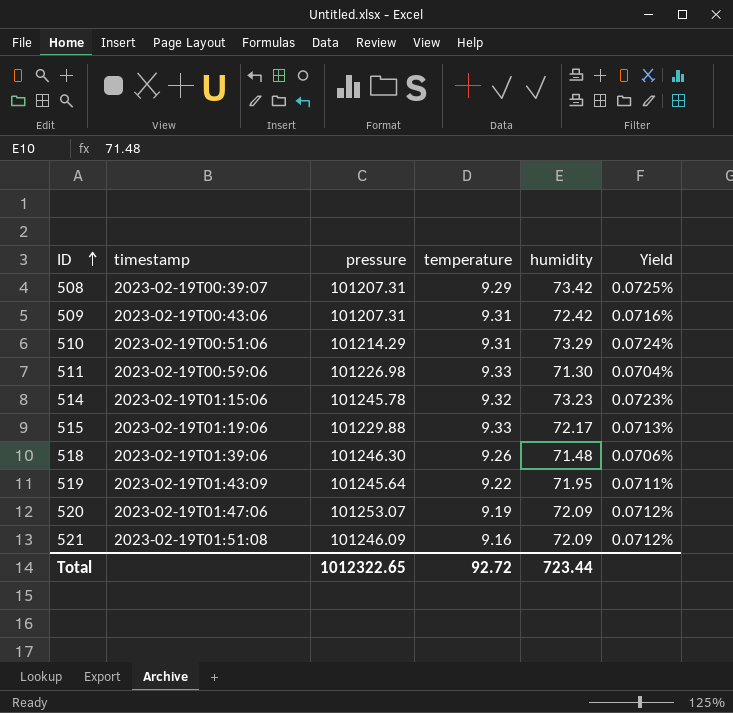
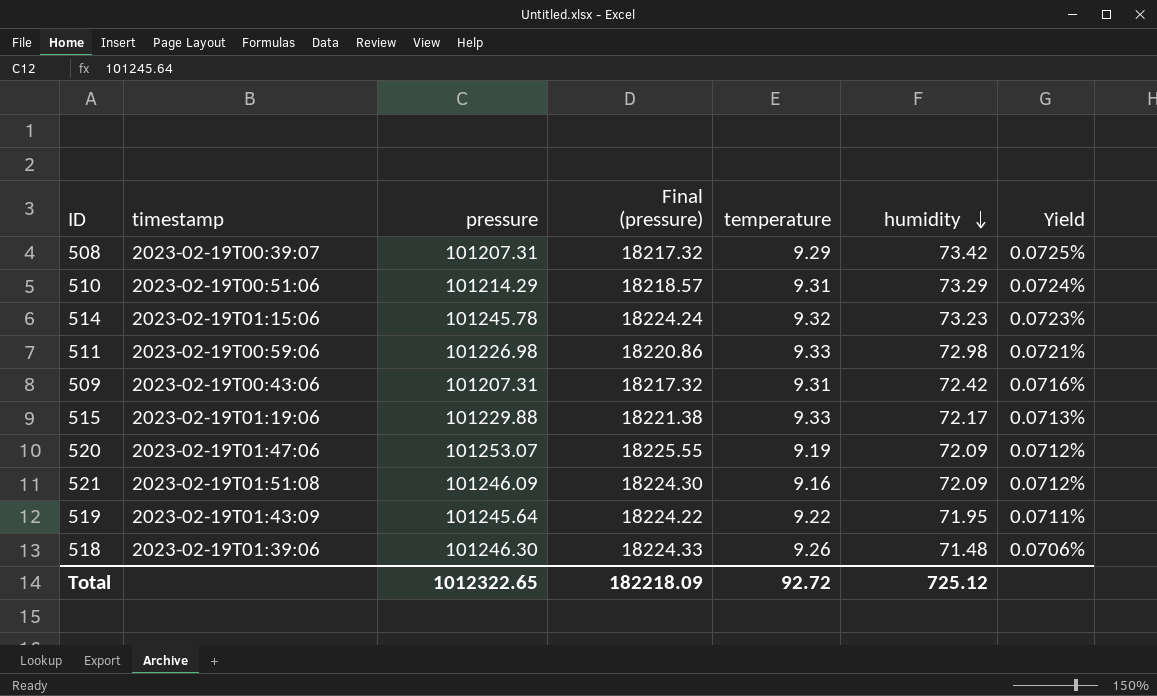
row order: ID ascending -> humidity descending
column Final (pressure) | formula: none -> [pressure] * 0.18
511 | humidity: 71.30 -> 72.98
511 | Yield: 0.0704% -> 0.0721%
Total | humidity: 723.44 -> 725.12

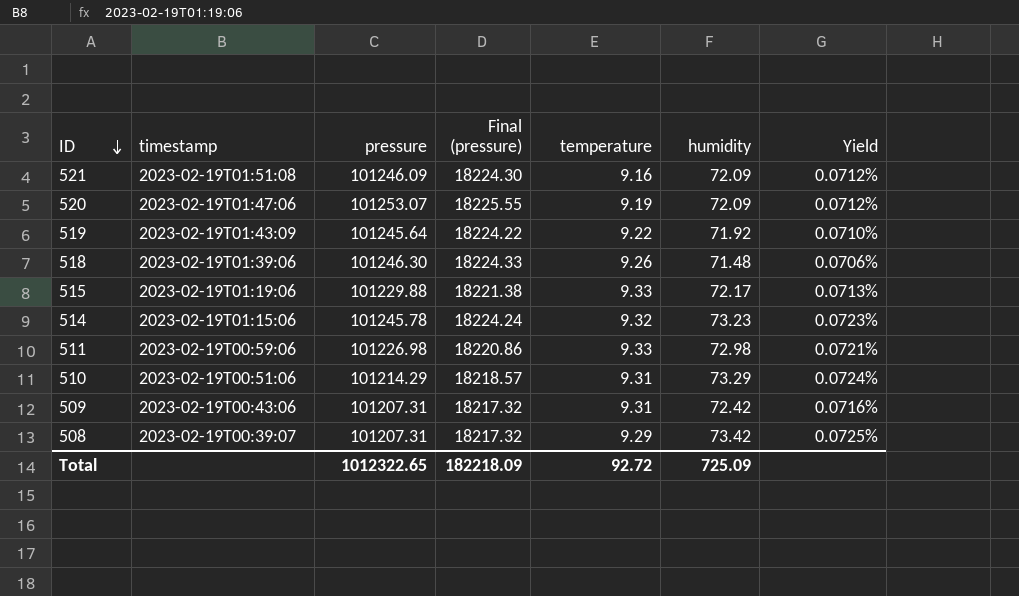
row order: humidity descending -> ID descending
519 | humidity: 71.95 -> 71.92
519 | Yield: 0.0711% -> 0.0710%
Total | humidity: 725.12 -> 725.09

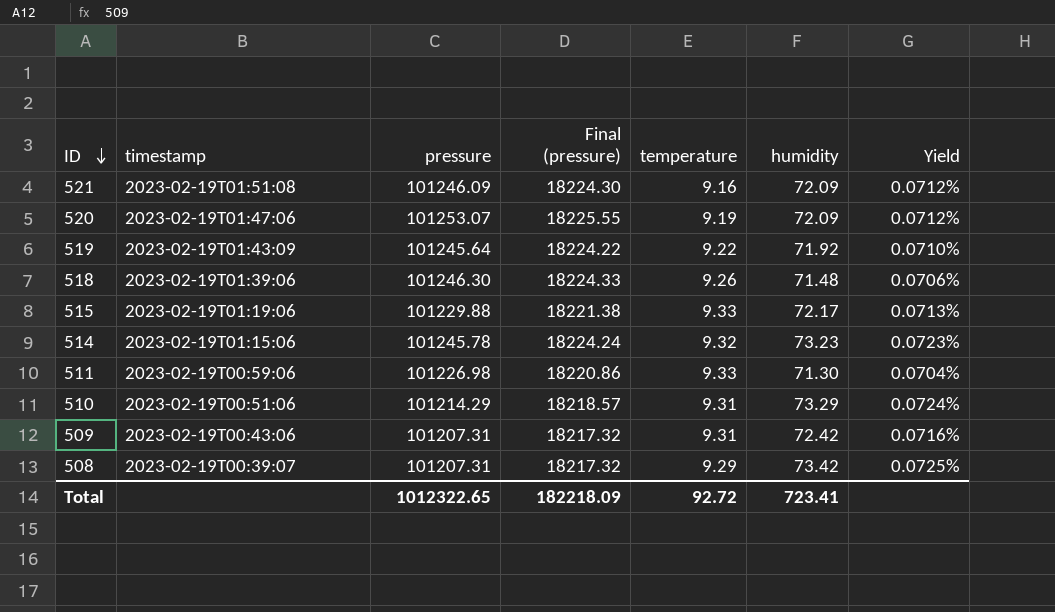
511 | humidity: 72.98 -> 71.30
511 | Yield: 0.0721% -> 0.0704%
Total | humidity: 725.09 -> 723.41

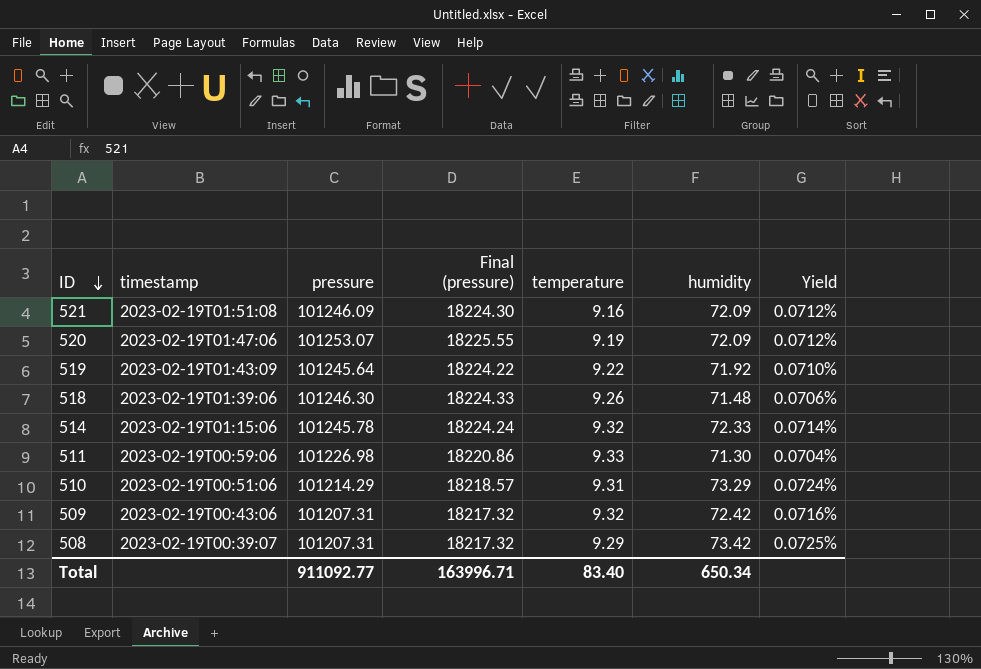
row 515: 2023-02-19T01:19:06 | 101229.88 | 18221.38 | 9.33 | 72.17 | 0.0713% -> none
514 | humidity: 73.23 -> 72.33
514 | Yield: 0.0723% -> 0.0714%
509 | temperature: 9.31 -> 9.32
Total | pressure: 1012322.65 -> 911092.77
Total | Final (pressure): 182218.09 -> 163996.71
Total | temperature: 92.72 -> 83.40
Total | humidity: 723.41 -> 650.34

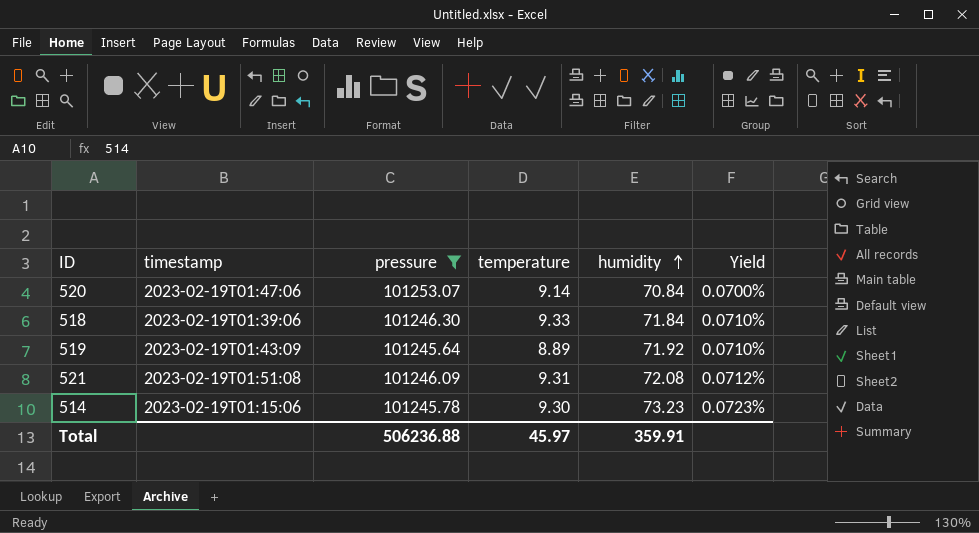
filter: none -> pressure >= 101245.64
row order: ID descending -> humidity ascending
column Final (pressure) | formula: [pressure] * 0.18 -> none
520 | temperature: 9.19 -> 9.14
520 | humidity: 72.09 -> 70.84
520 | Yield: 0.0712% -> 0.0700%
518 | temperature: 9.26 -> 9.33
518 | humidity: 71.48 -> 71.84
518 | Yield: 0.0706% -> 0.0710%
519 | temperature: 9.22 -> 8.89
521 | temperature: 9.16 -> 9.31
521 | humidity: 72.09 -> 72.08
514 | temperature: 9.32 -> 9.30
514 | humidity: 72.33 -> 73.23
514 | Yield: 0.0714% -> 0.0723%
Total | pressure: 911092.77 -> 506236.88
Total | temperature: 83.40 -> 45.97
Total | humidity: 650.34 -> 359.91

